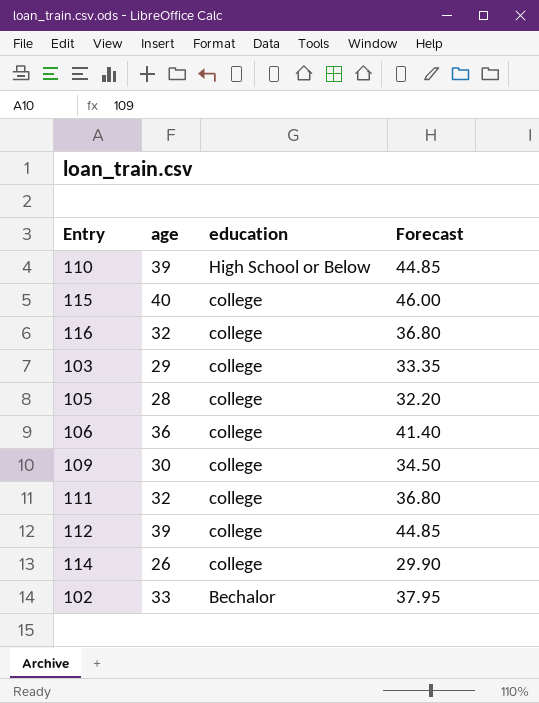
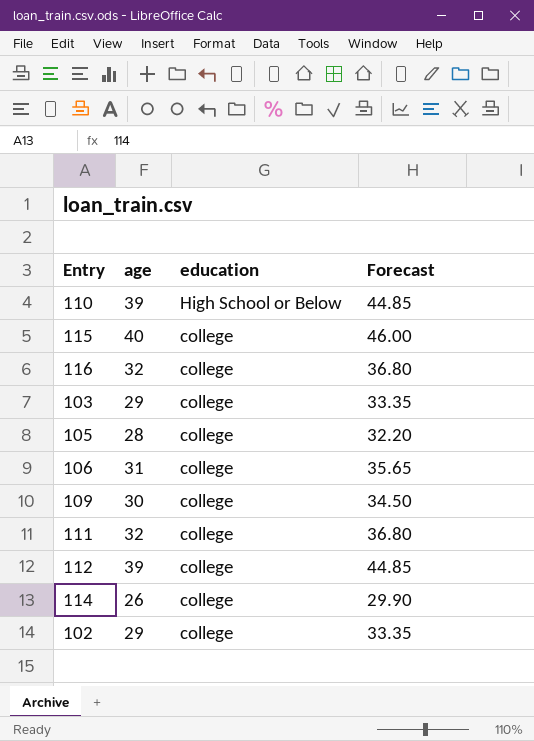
106 | age: 36 -> 31
106 | Forecast: 41.40 -> 35.65
102 | age: 33 -> 29
102 | education: Bechalor -> college
102 | Forecast: 37.95 -> 33.35

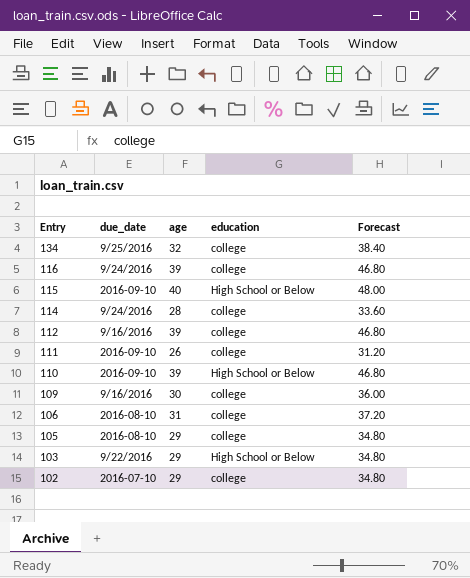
row order: education descending -> Entry descending
column due_date | position: none -> 2
column Forecast | formula: [age] * 1.15 -> [age] * 1.2
row 134: none -> 9/25/2016 | 32 | college | 38.40
116 | age: 32 -> 39
115 | education: college -> High School or Below
114 | age: 26 -> 28
111 | age: 32 -> 26
105 | age: 28 -> 29
103 | education: college -> High School or Below

